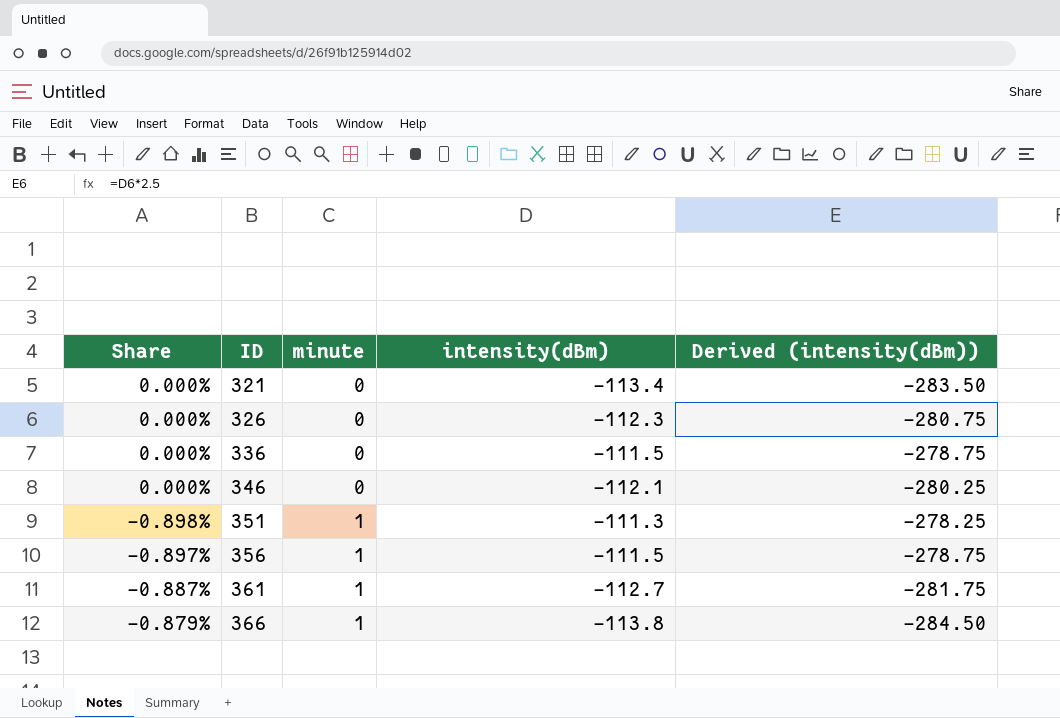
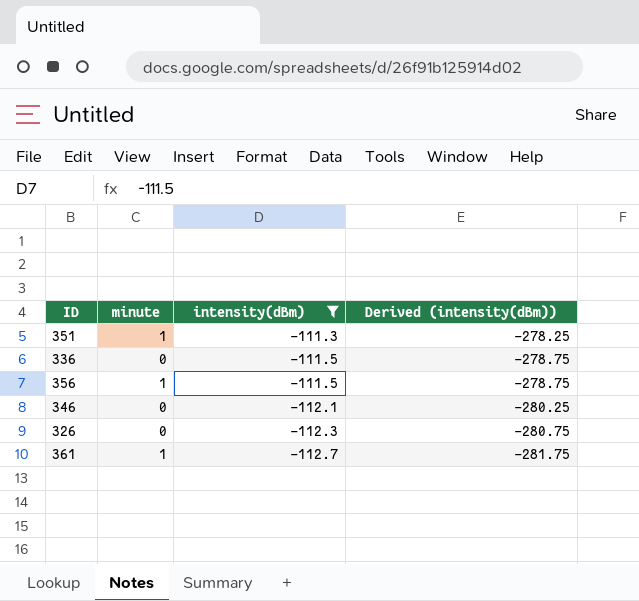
filter: none -> intensity(dBm) >= -112.7
row order: ID ascending -> intensity(dBm) descending
column Share | formula: [minute] / [intensity(dBm)] -> none

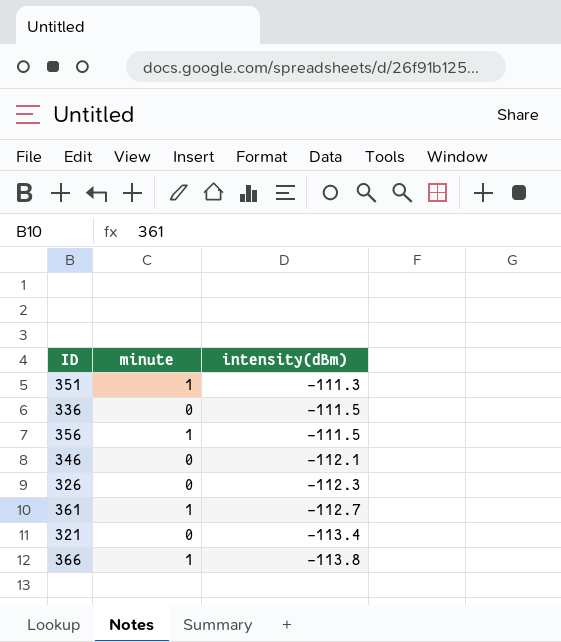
filter: intensity(dBm) >= -112.7 -> none
column Derived (intensity(dBm)) | formula: [intensity(dBm)] * 2.5 -> none

